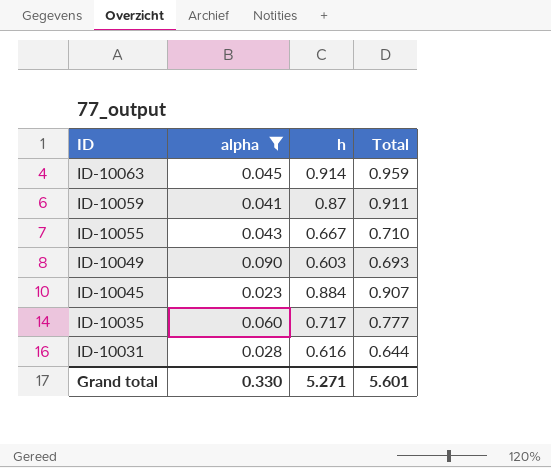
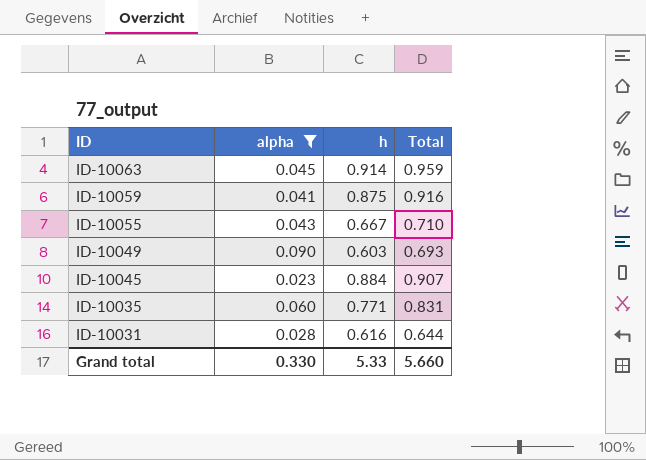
ID-10059 | h: 0.87 -> 0.875
ID-10059 | Total: 0.911 -> 0.916
ID-10035 | h: 0.717 -> 0.771
ID-10035 | Total: 0.777 -> 0.831
Grand total | h: 5.271 -> 5.33
Grand total | Total: 5.601 -> 5.660

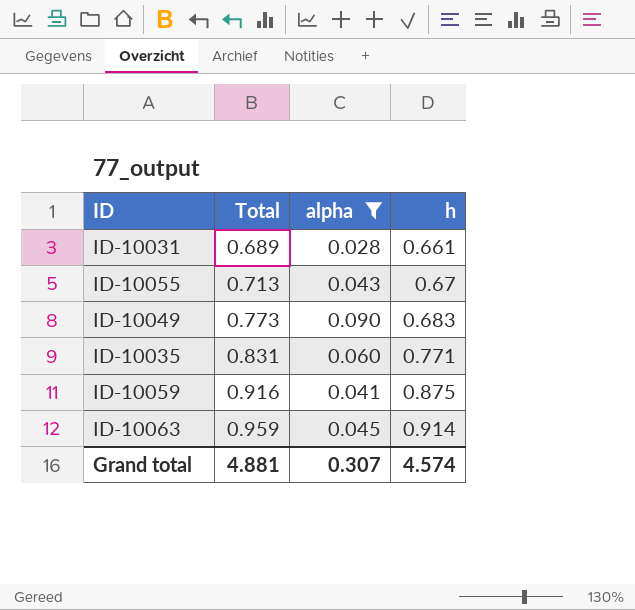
row order: ID descending -> Total ascending
column Total | position: 4 -> 2
row ID-10045: 0.023 | 0.884 | 0.907 -> none
ID-10031 | Total: 0.644 -> 0.689
ID-10031 | h: 0.616 -> 0.661
ID-10055 | Total: 0.710 -> 0.713
ID-10055 | h: 0.667 -> 0.67
ID-10049 | Total: 0.693 -> 0.773
ID-10049 | h: 0.603 -> 0.683
Grand total | Total: 5.660 -> 4.881
Grand total | alpha: 0.330 -> 0.307
Grand total | h: 5.33 -> 4.574

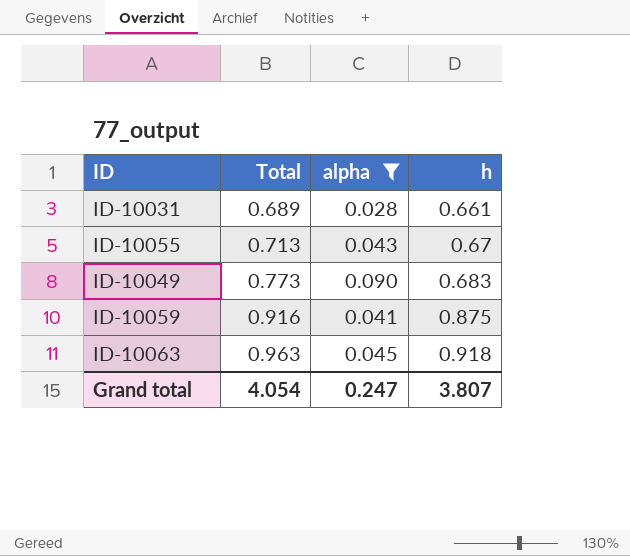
row ID-10035: 0.831 | 0.060 | 0.771 -> none
ID-10063 | Total: 0.959 -> 0.963
ID-10063 | h: 0.914 -> 0.918
Grand total | Total: 4.881 -> 4.054
Grand total | alpha: 0.307 -> 0.247
Grand total | h: 4.574 -> 3.807

